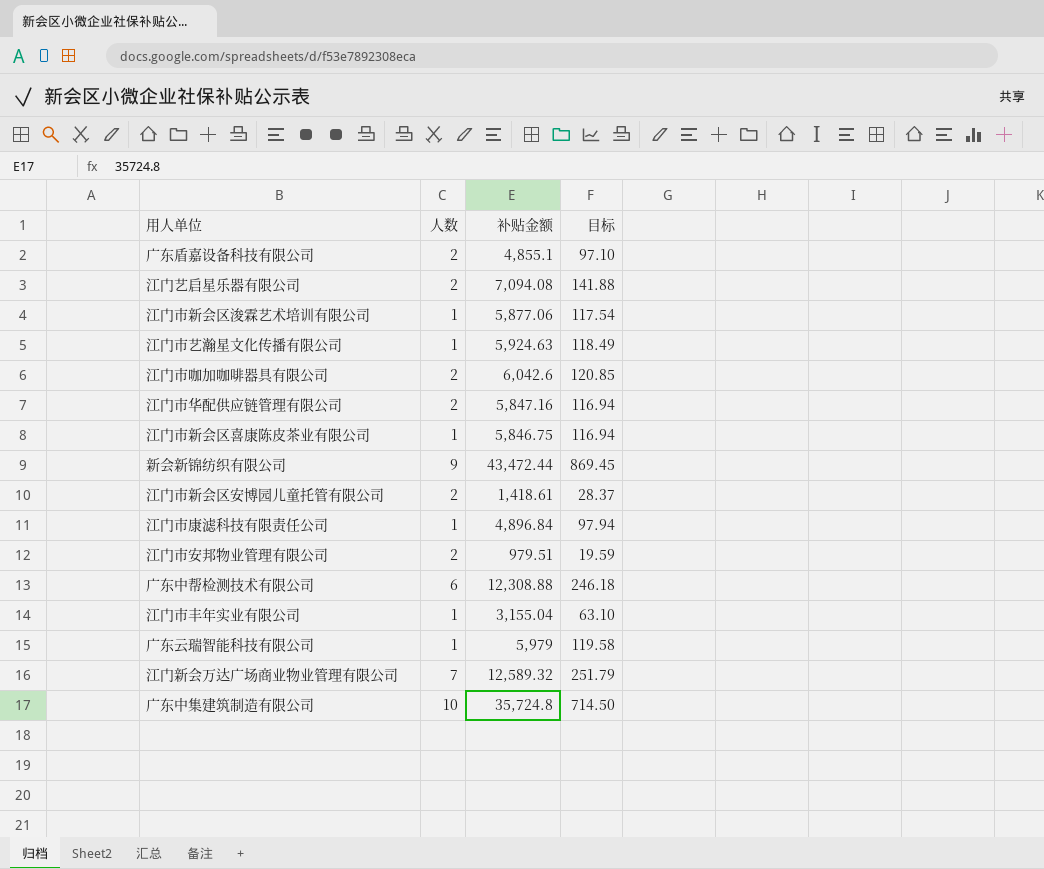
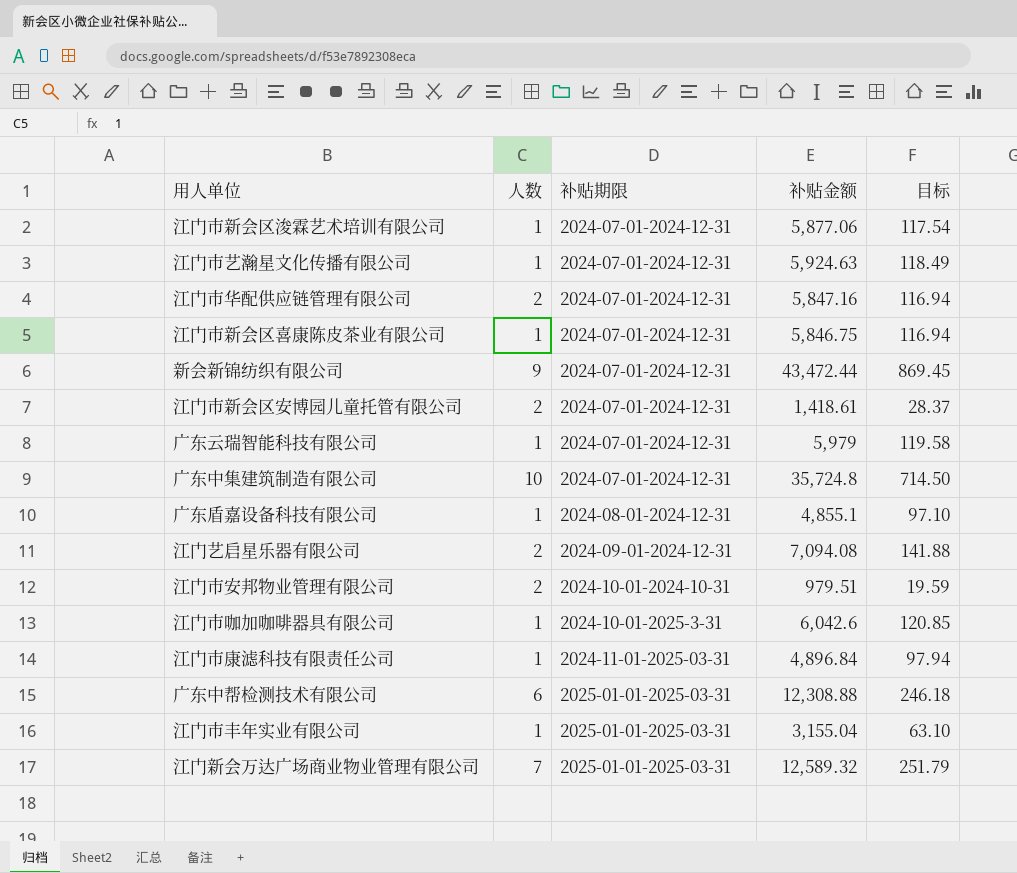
row order: none -> 补贴期限 ascending
column 补贴期限 | position: none -> 3
广东盾嘉设备科技有限公司 | 人数: 2 -> 1
江门市咖加咖啡器具有限公司 | 人数: 2 -> 1

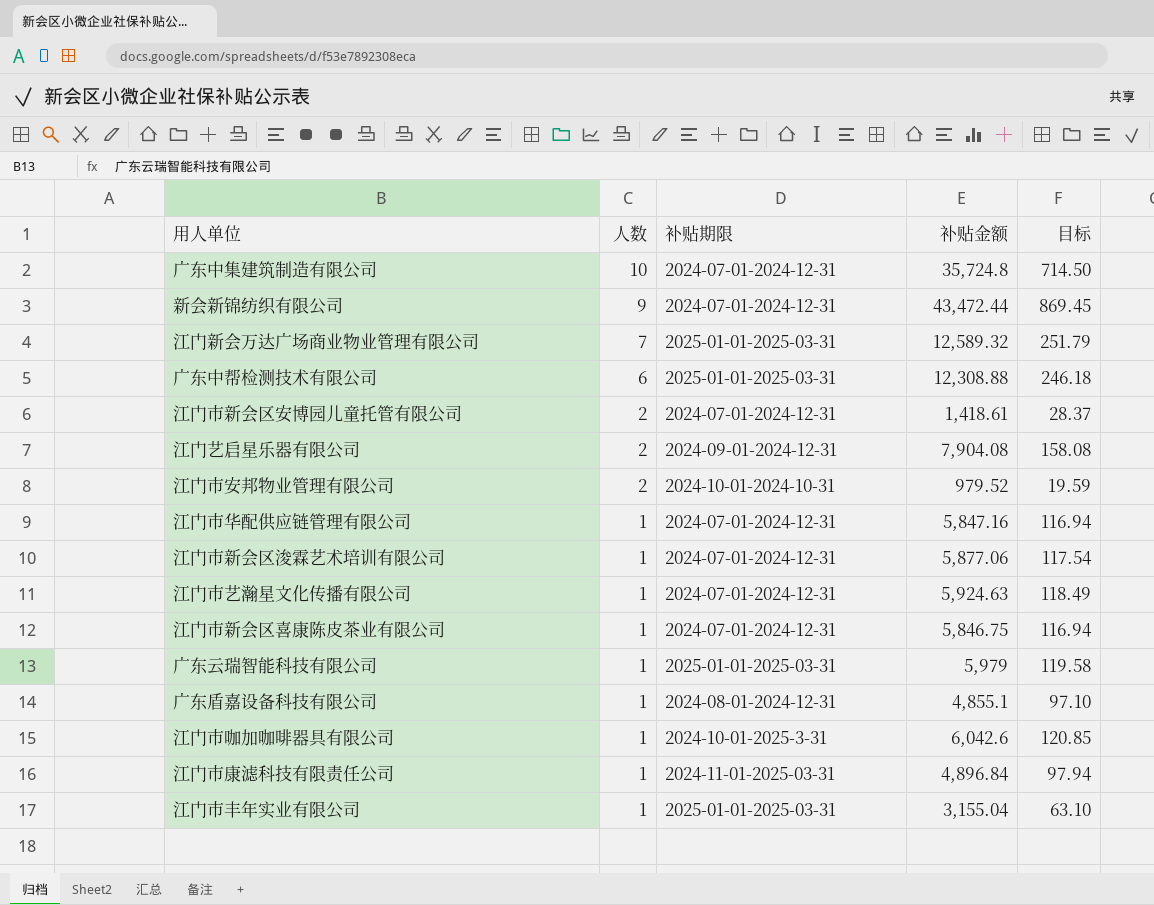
row order: 补贴期限 ascending -> 人数 descending
江门艺启星乐器有限公司 | 补贴金额: 7,094.08 -> 7,904.08
江门艺启星乐器有限公司 | 目标: 141.88 -> 158.08
江门市安邦物业管理有限公司 | 补贴金额: 979.51 -> 979.52
江门市华配供应链管理有限公司 | 人数: 2 -> 1
广东云瑞智能科技有限公司 | 补贴期限: 2024-07-01-2024-12-31 -> 2025-01-01-2025-03-31

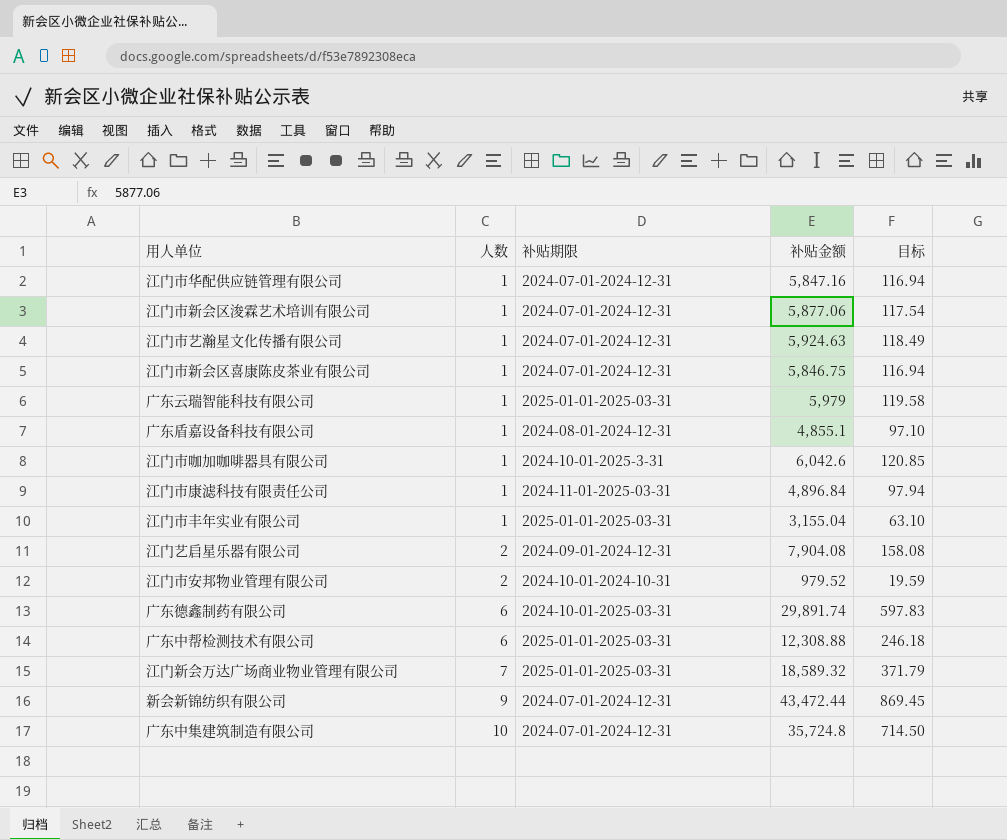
row order: 人数 descending -> 人数 ascending
row 江门市新会区安博园儿童托管有限公司: 2 | 2024-07-01-2024-12-31 | 1,418.61 | 28.37 -> none
row 广东德鑫制药有限公司: none -> 6 | 2024-10-01-2025-03-31 | 29,891.74 | 597.83
江门新会万达广场商业物业管理有限公司 | 补贴金额: 12,589.32 -> 18,589.32
江门新会万达广场商业物业管理有限公司 | 目标: 251.79 -> 371.79

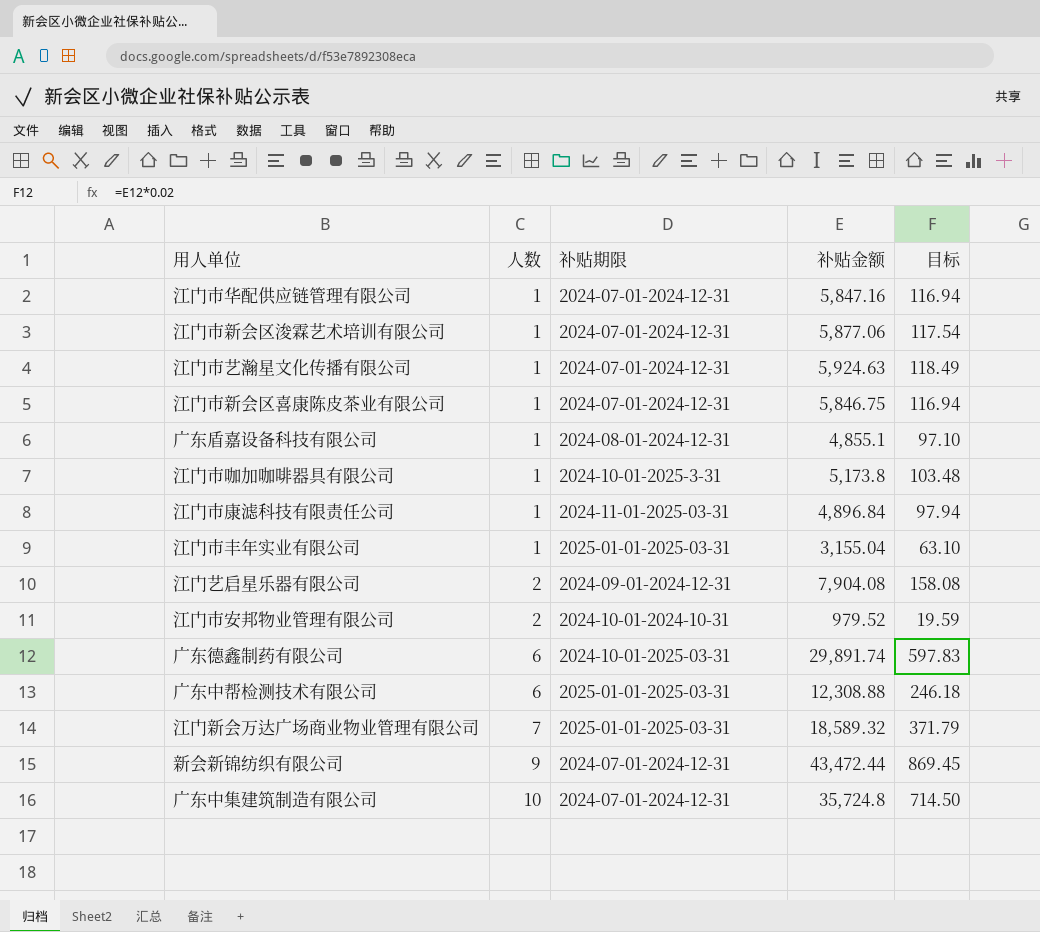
row 广东云瑞智能科技有限公司: 1 | 2025-01-01-2025-03-31 | 5,979 | 119.58 -> none
江门市咖加咖啡器具有限公司 | 补贴金额: 6,042.6 -> 5,173.8
江门市咖加咖啡器具有限公司 | 目标: 120.85 -> 103.48

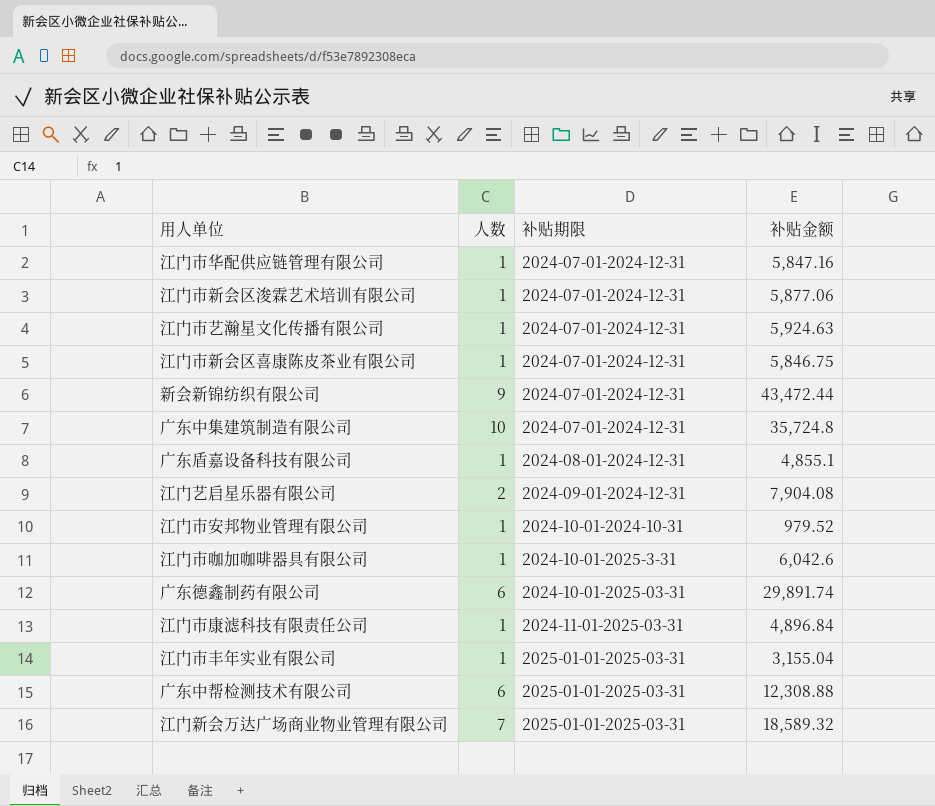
row order: 人数 ascending -> 补贴期限 ascending
column 目标 | formula: [补贴金额] * 0.02 -> none
江门市安邦物业管理有限公司 | 人数: 2 -> 1
江门市咖加咖啡器具有限公司 | 补贴金额: 5,173.8 -> 6,042.6

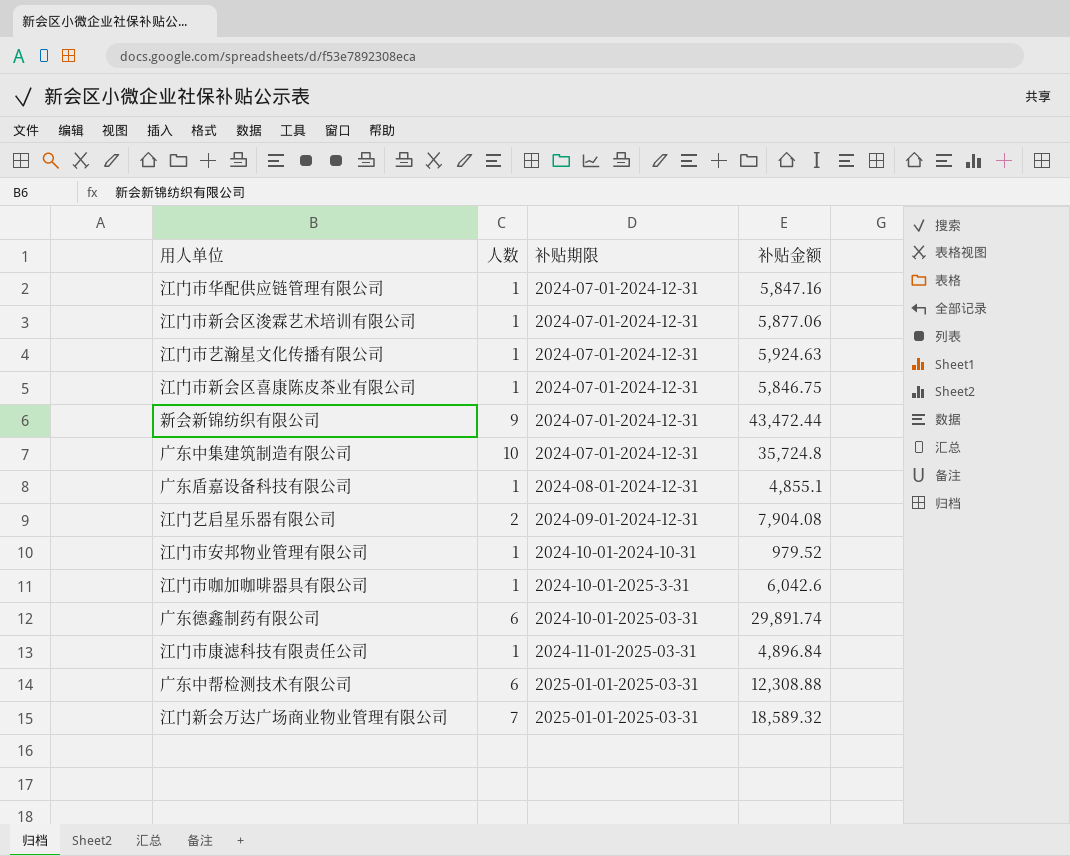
row 江门市丰年实业有限公司: 1 | 2025-01-01-2025-03-31 | 3,155.04 -> none

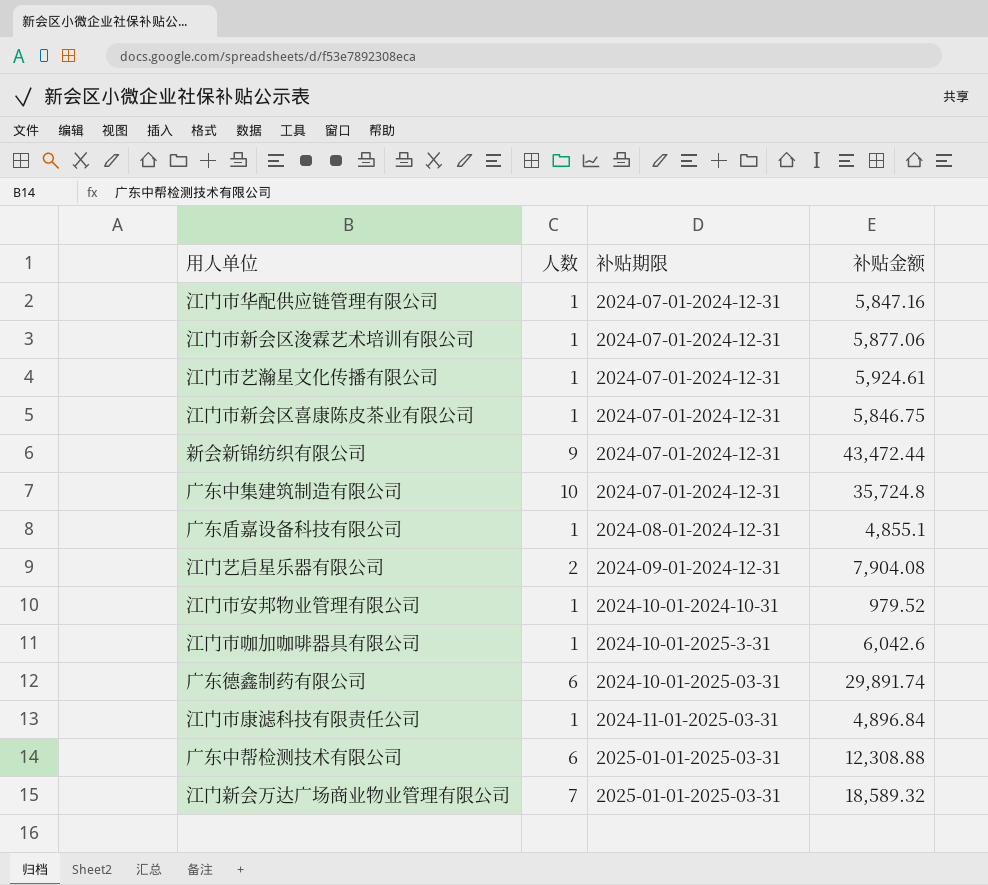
江门市艺瀚星文化传播有限公司 | 补贴金额: 5,924.63 -> 5,924.61

